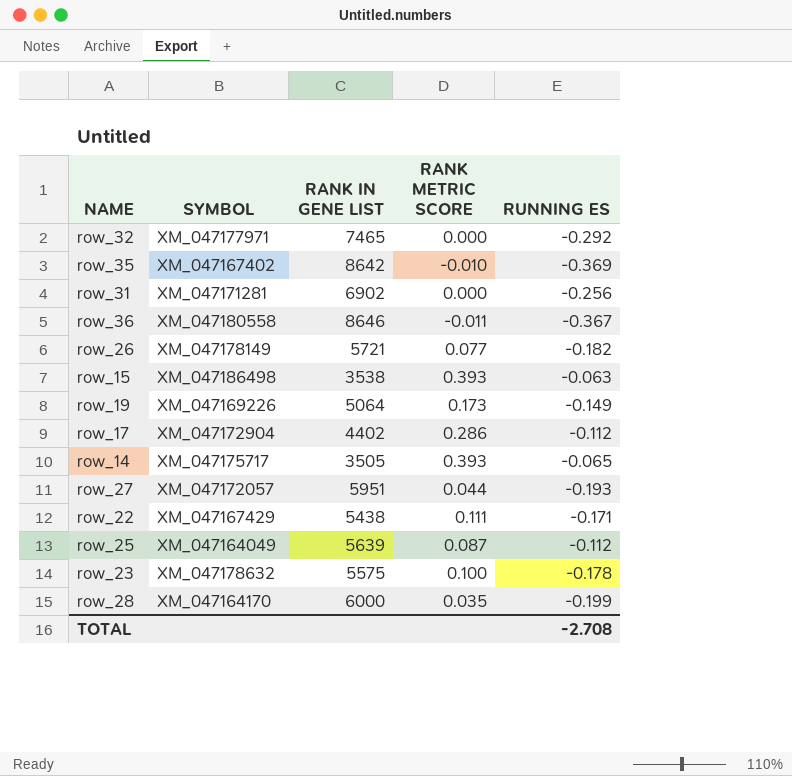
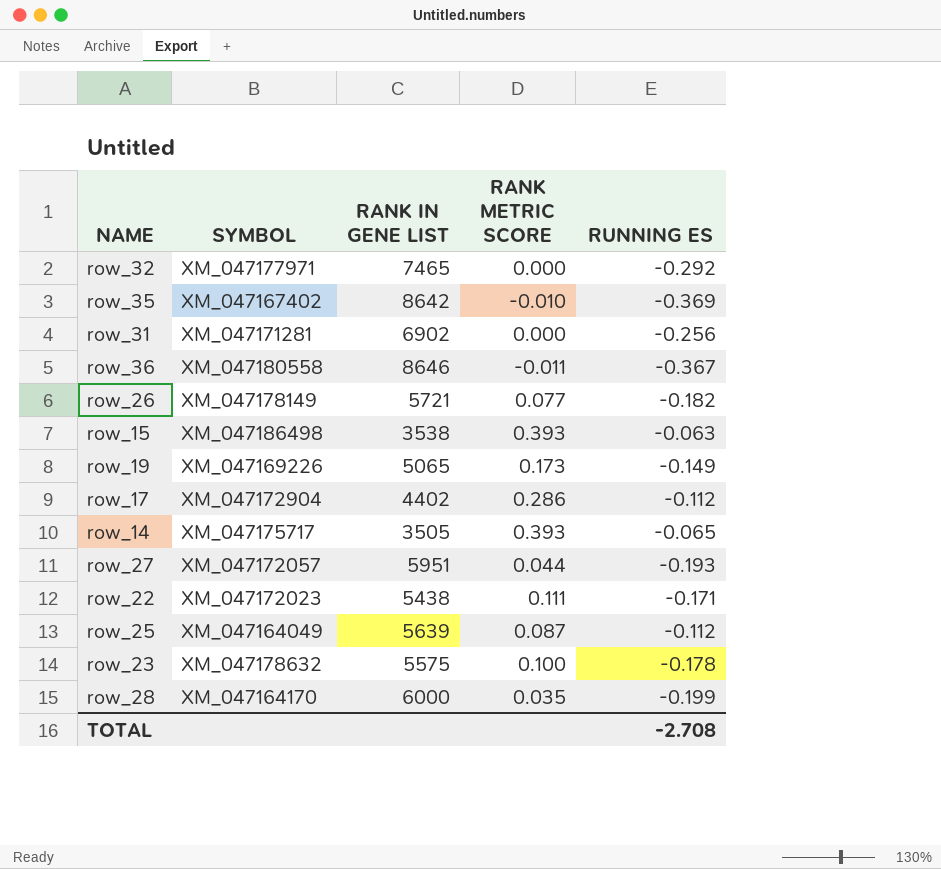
row_19 | RANK IN GENE LIST: 5064 -> 5065
row_22 | SYMBOL: XM_047167429 -> XM_047172023

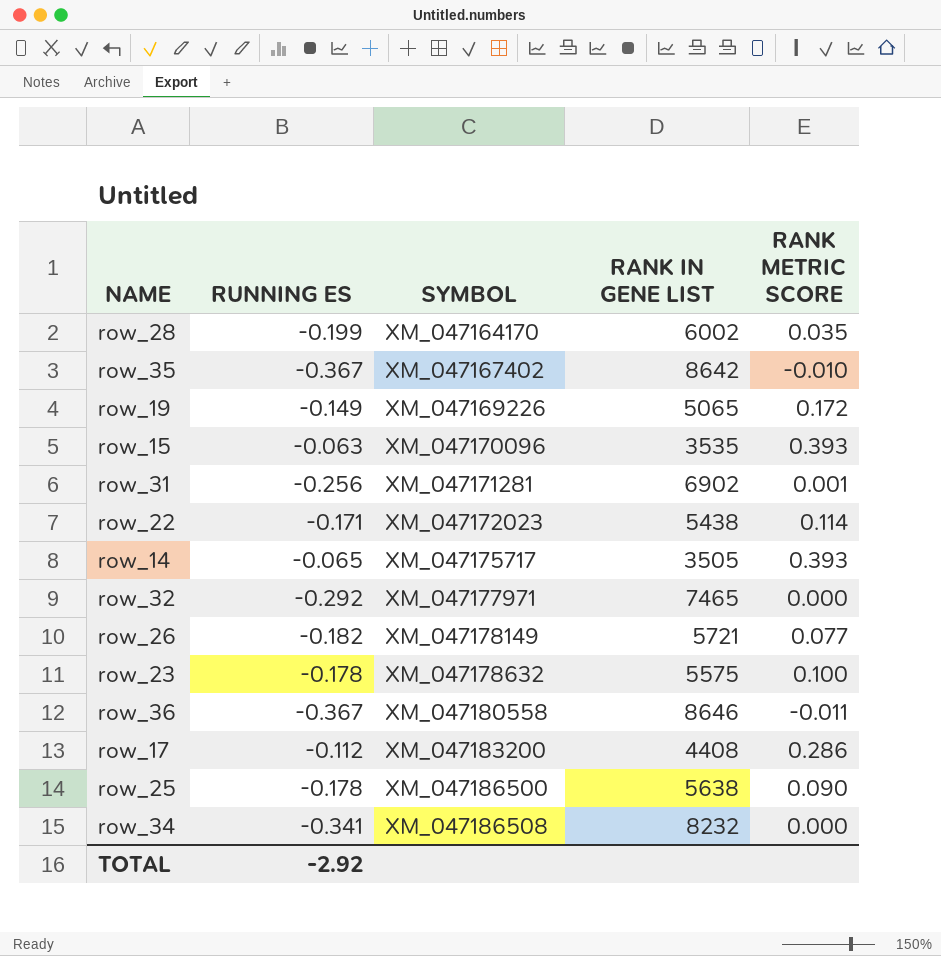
row order: none -> SYMBOL ascending
column RUNNING ES | position: 5 -> 2
row row_27: XM_047172057 | 5951 | 0.044 | -0.193 -> none
row_28 | RANK IN GENE LIST: 6000 -> 6002
row_35 | RUNNING ES: -0.369 -> -0.367
row_19 | RANK METRIC SCORE: 0.173 -> 0.172
row_15 | SYMBOL: XM_047186498 -> XM_047170096
row_15 | RANK IN GENE LIST: 3538 -> 3535
row_31 | RANK METRIC SCORE: 0.000 -> 0.001
row_22 | RANK METRIC SCORE: 0.111 -> 0.114
row_17 | SYMBOL: XM_047172904 -> XM_047183200
row_17 | RANK IN GENE LIST: 4402 -> 4408
row_25 | RUNNING ES: -0.112 -> -0.178
row_25 | SYMBOL: XM_047164049 -> XM_047186500
row_25 | RANK IN GENE LIST: 5639 -> 5638
row_25 | RANK METRIC SCORE: 0.087 -> 0.090
row row_34: none -> -0.341 | XM_047186508 | 8232 | 0.000
TOTAL | RUNNING ES: -2.708 -> -2.92

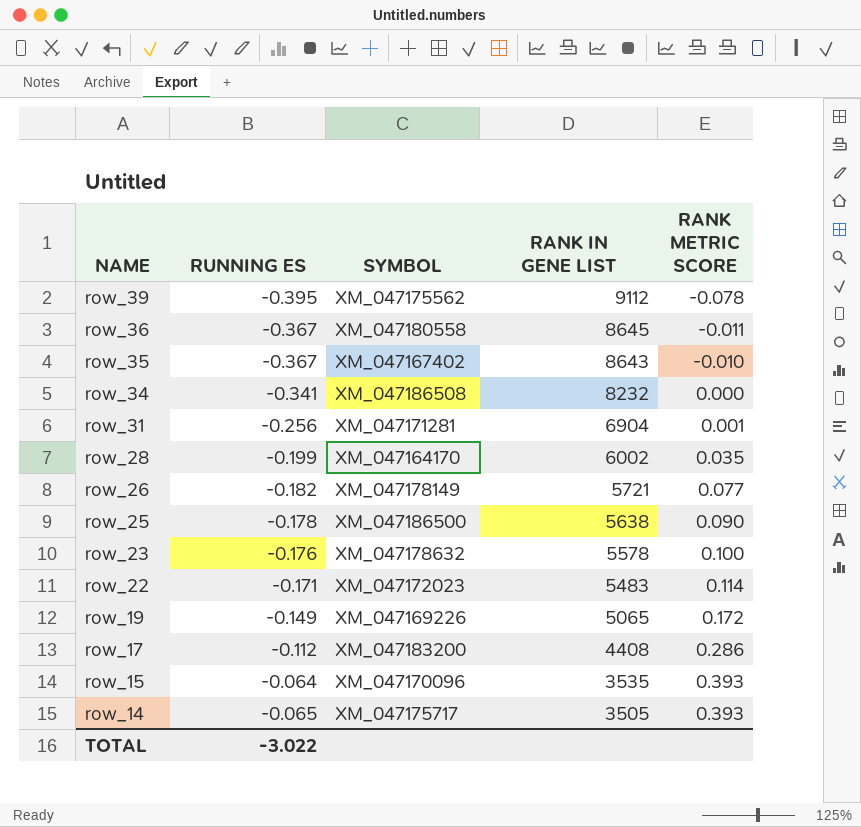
row order: SYMBOL ascending -> NAME descending
row row_32: -0.292 | XM_047177971 | 7465 | 0.000 -> none
row row_39: none -> -0.395 | XM_047175562 | 9112 | -0.078
row_36 | RANK IN GENE LIST: 8646 -> 8645
row_35 | RANK IN GENE LIST: 8642 -> 8643
row_31 | RANK IN GENE LIST: 6902 -> 6904
row_23 | RUNNING ES: -0.178 -> -0.176
row_23 | RANK IN GENE LIST: 5575 -> 5578
row_22 | RANK IN GENE LIST: 5438 -> 5483
row_15 | RUNNING ES: -0.063 -> -0.064
TOTAL | RUNNING ES: -2.92 -> -3.022

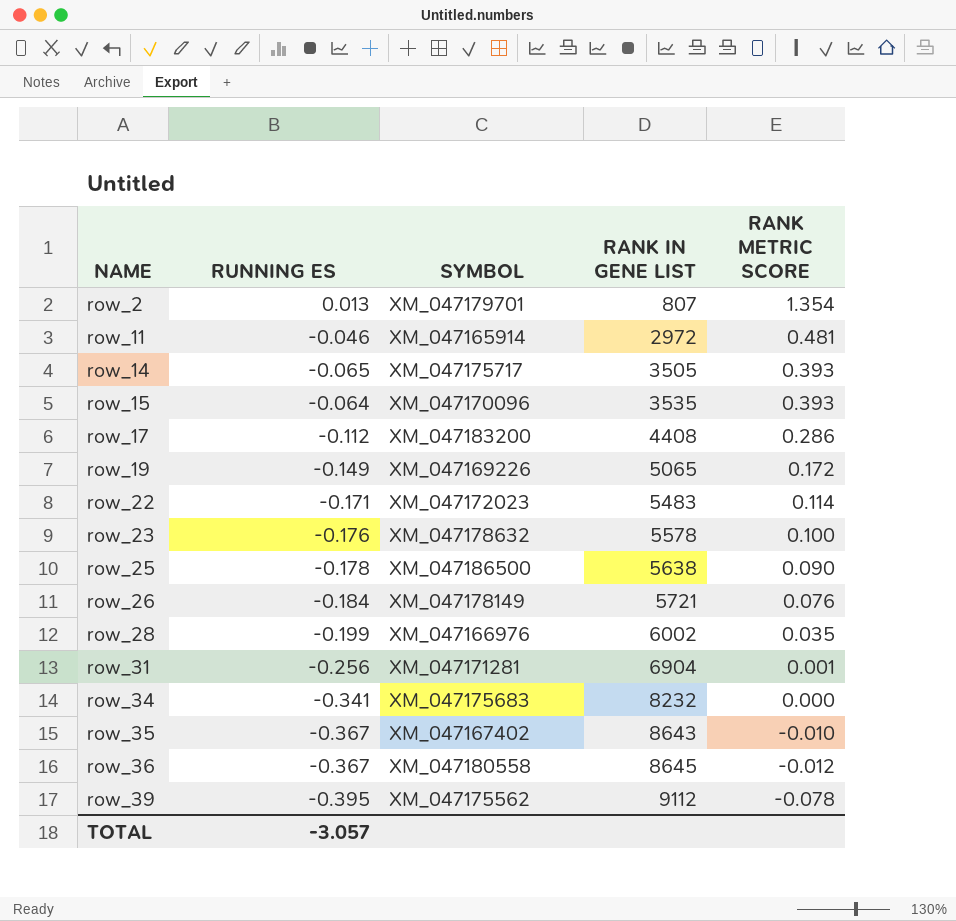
row order: NAME descending -> NAME ascending
row row_2: none -> 0.013 | XM_047179701 | 807 | 1.354
row row_11: none -> -0.046 | XM_047165914 | 2972 | 0.481
row_26 | RUNNING ES: -0.182 -> -0.184
row_26 | RANK METRIC SCORE: 0.077 -> 0.076
row_28 | SYMBOL: XM_047164170 -> XM_047166976
row_34 | SYMBOL: XM_047186508 -> XM_047175683
row_36 | RANK METRIC SCORE: -0.011 -> -0.012
TOTAL | RUNNING ES: -3.022 -> -3.057

